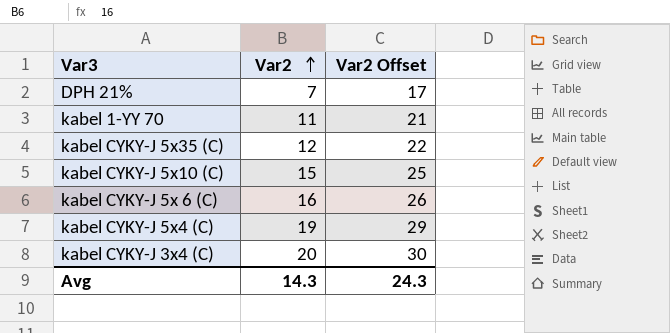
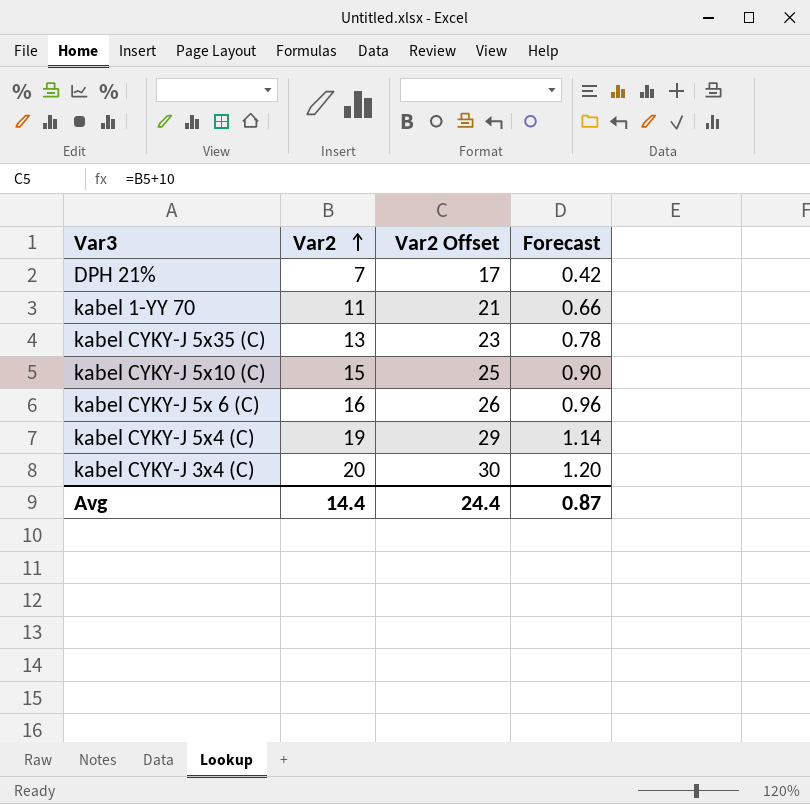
column Forecast | formula: none -> [Var2] * 0.06
kabel CYKY-J 5x35 (C) | Var2: 12 -> 13
kabel CYKY-J 5x35 (C) | Var2 Offset: 22 -> 23
Avg | Var2: 14.3 -> 14.4
Avg | Var2 Offset: 24.3 -> 24.4

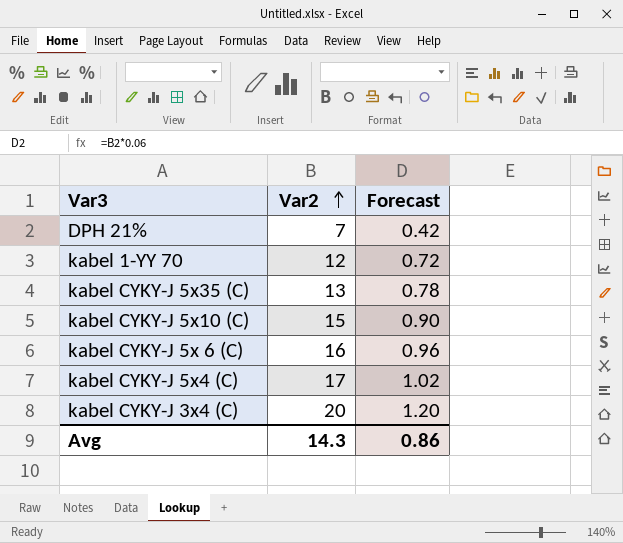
column Var2 Offset | formula: [Var2] + 10 -> none
kabel 1-YY 70 | Var2: 11 -> 12
kabel 1-YY 70 | Forecast: 0.66 -> 0.72
kabel CYKY-J 5x4 (C) | Var2: 19 -> 17
kabel CYKY-J 5x4 (C) | Forecast: 1.14 -> 1.02
Avg | Var2: 14.4 -> 14.3
Avg | Forecast: 0.87 -> 0.86

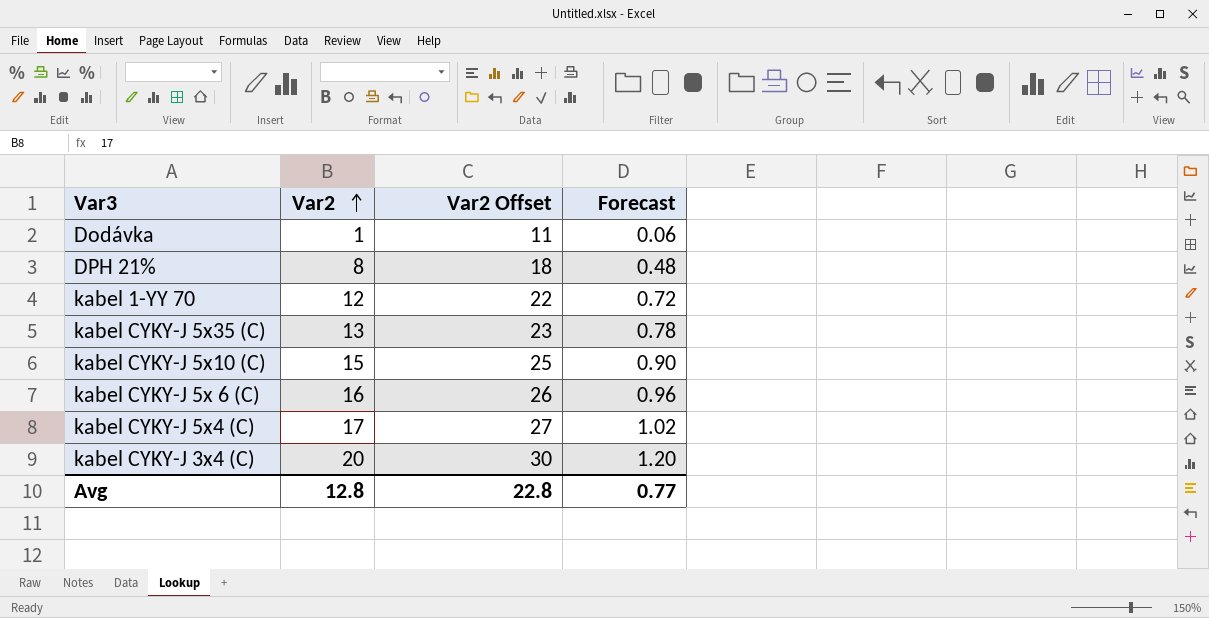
column Var2 Offset | formula: none -> [Var2] + 10
row Dodávka: none -> 1 | 11 | 0.06
DPH 21% | Var2: 7 -> 8
DPH 21% | Forecast: 0.42 -> 0.48
Avg | Var2: 14.3 -> 12.8
Avg | Forecast: 0.86 -> 0.77

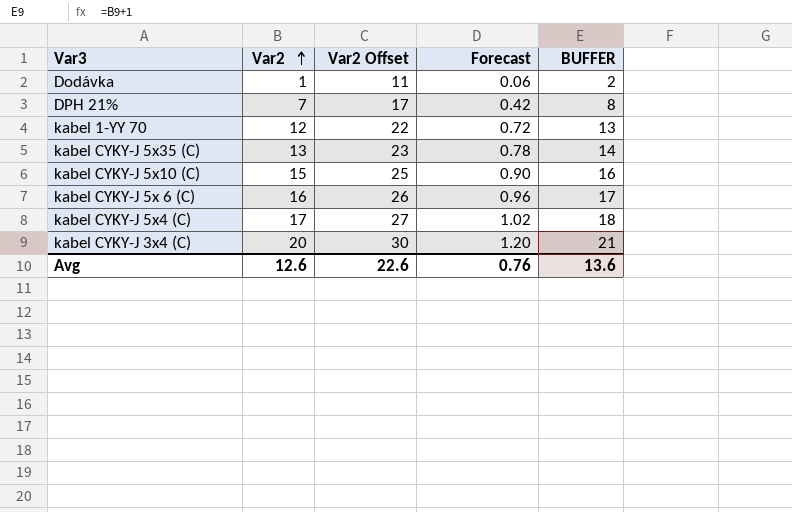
column BUFFER | formula: none -> [Var2] + 1
DPH 21% | Var2: 8 -> 7
DPH 21% | Var2 Offset: 18 -> 17
DPH 21% | Forecast: 0.48 -> 0.42
Avg | Var2: 12.8 -> 12.6
Avg | Var2 Offset: 22.8 -> 22.6
Avg | Forecast: 0.77 -> 0.76

